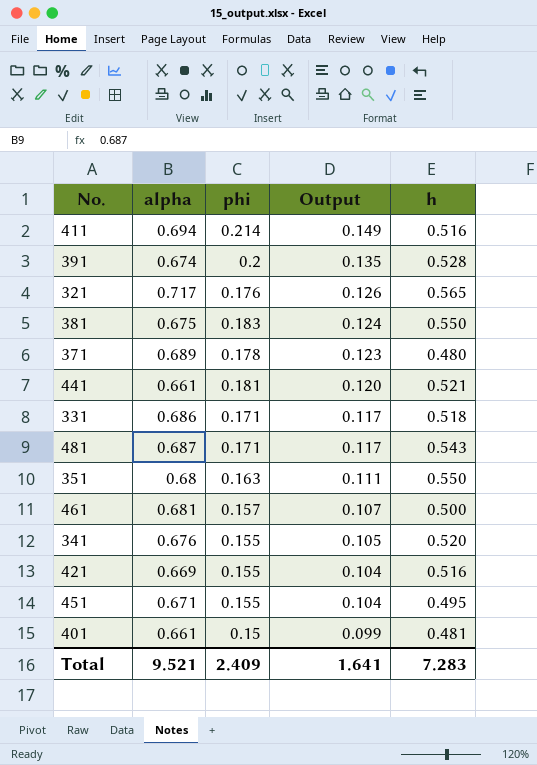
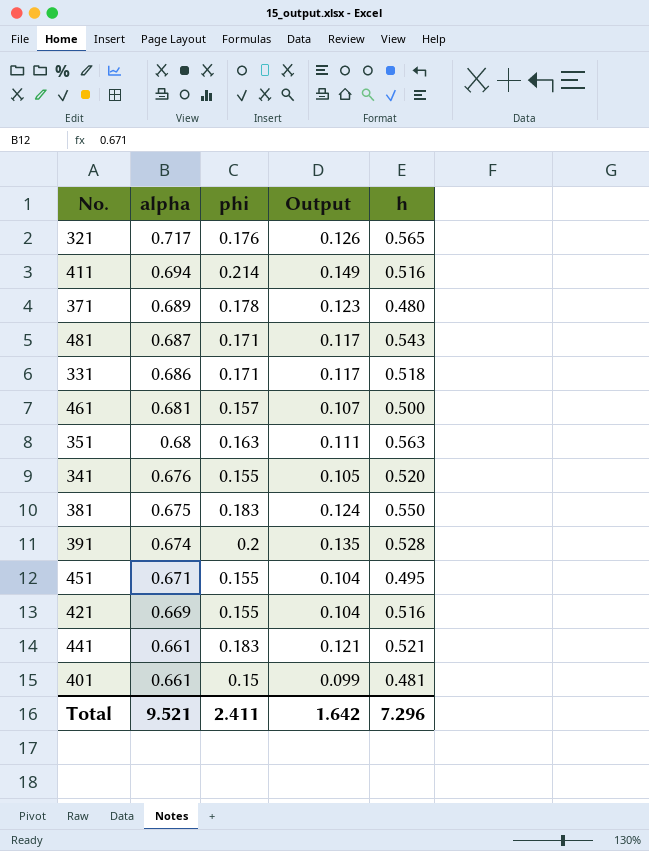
row order: Output descending -> alpha descending
351 | h: 0.550 -> 0.563
441 | phi: 0.181 -> 0.183
441 | Output: 0.120 -> 0.121
Total | phi: 2.409 -> 2.411
Total | Output: 1.641 -> 1.642
Total | h: 7.283 -> 7.296

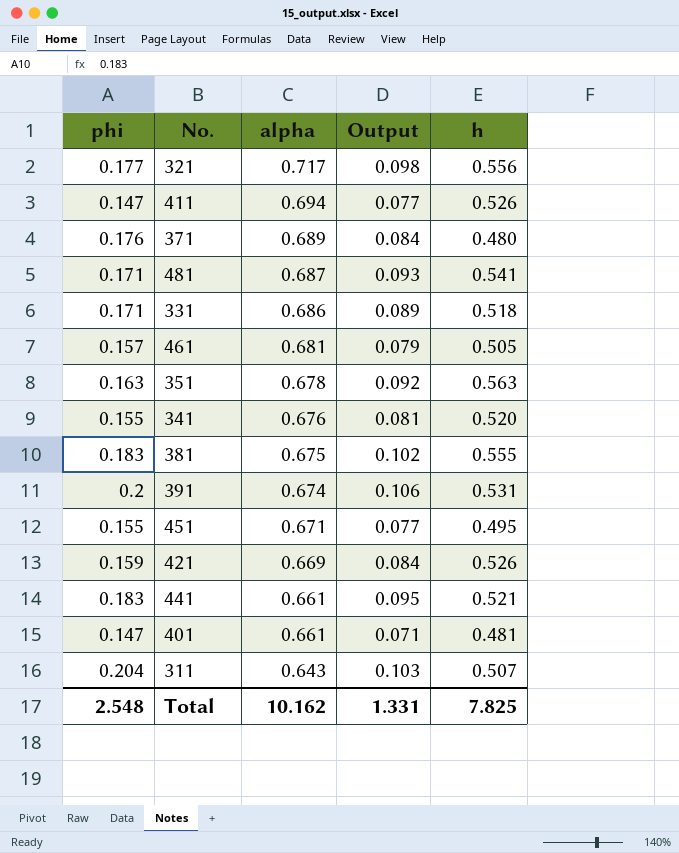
column phi | position: 3 -> 1
column Output | formula: [alpha] * [phi] -> [phi] * [h]
321 | phi: 0.176 -> 0.177
321 | h: 0.565 -> 0.556
411 | phi: 0.214 -> 0.147
411 | h: 0.516 -> 0.526
371 | phi: 0.178 -> 0.176
481 | h: 0.543 -> 0.541
461 | h: 0.500 -> 0.505
351 | alpha: 0.68 -> 0.678
381 | h: 0.550 -> 0.555
391 | h: 0.528 -> 0.531
421 | phi: 0.155 -> 0.159
421 | h: 0.516 -> 0.526
401 | phi: 0.15 -> 0.147
row 311: none -> 0.204 | 0.643 | 0.103 | 0.507
Total | phi: 2.411 -> 2.548
Total | alpha: 9.521 -> 10.162
Total | Output: 1.642 -> 1.331
Total | h: 7.296 -> 7.825

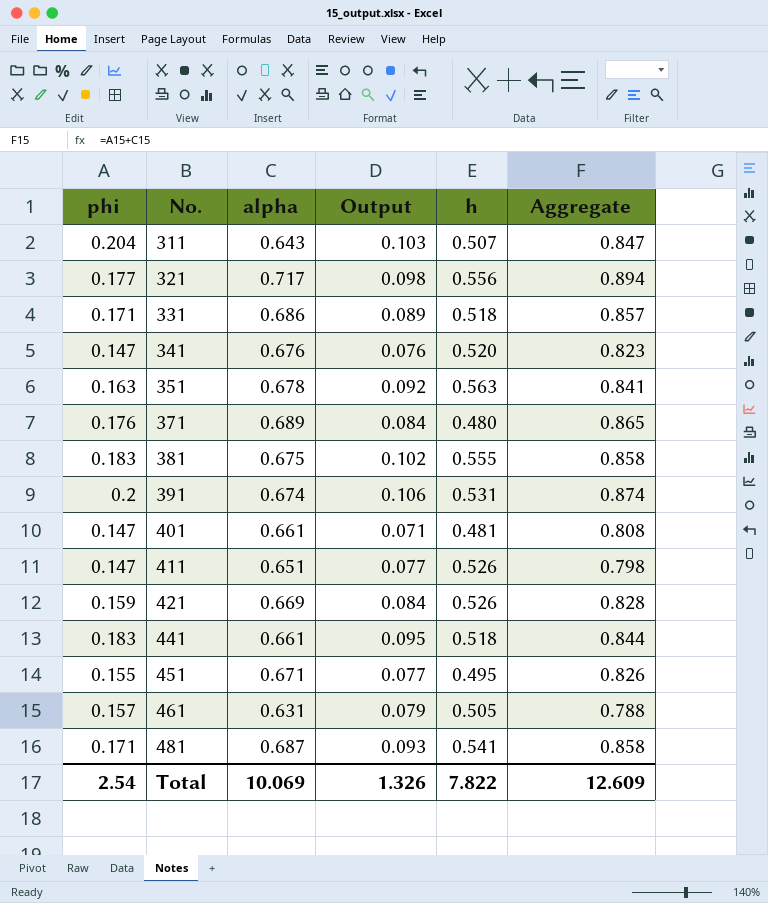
row order: alpha descending -> No. ascending
column Aggregate | formula: none -> [phi] + [alpha]
341 | phi: 0.155 -> 0.147
341 | Output: 0.081 -> 0.076
411 | alpha: 0.694 -> 0.651
441 | h: 0.521 -> 0.518
461 | alpha: 0.681 -> 0.631
Total | phi: 2.548 -> 2.54
Total | alpha: 10.162 -> 10.069
Total | Output: 1.331 -> 1.326
Total | h: 7.825 -> 7.822

